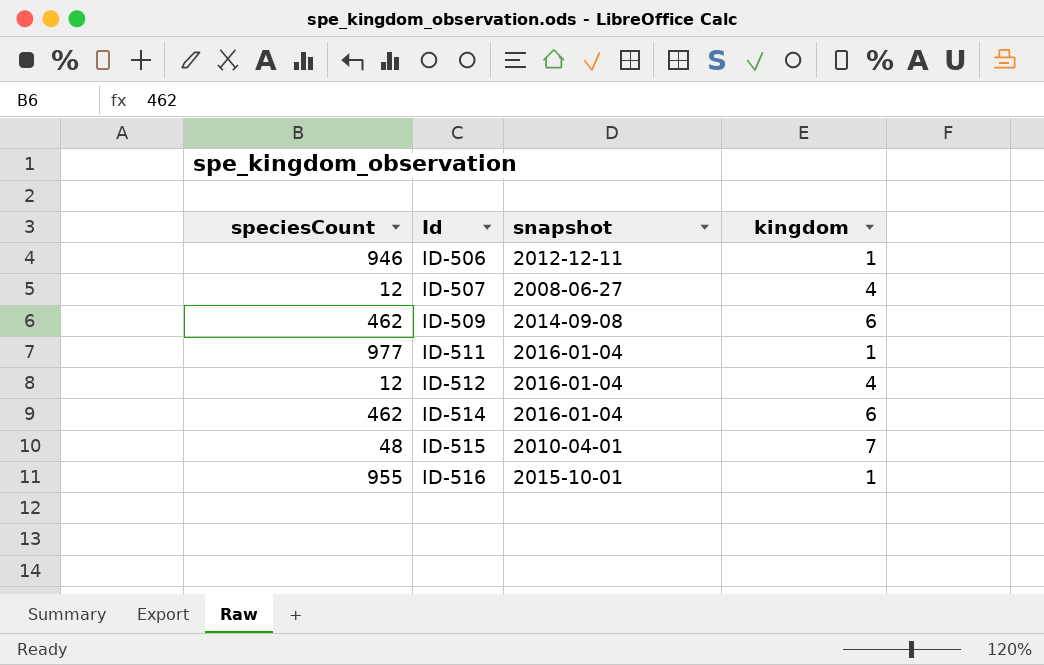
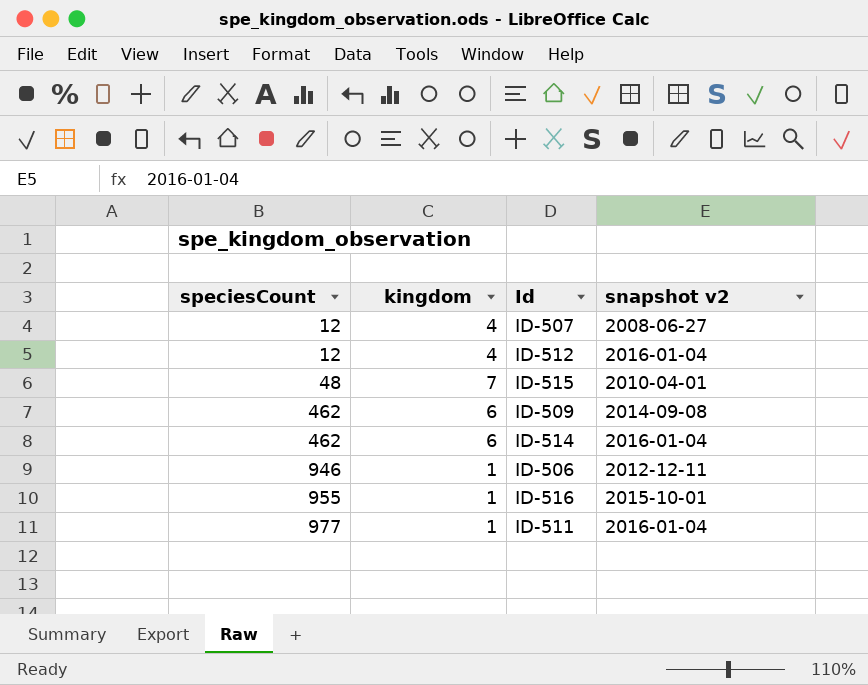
row order: Id ascending -> speciesCount ascending
column kingdom | position: 4 -> 2
column name: snapshot -> snapshot v2

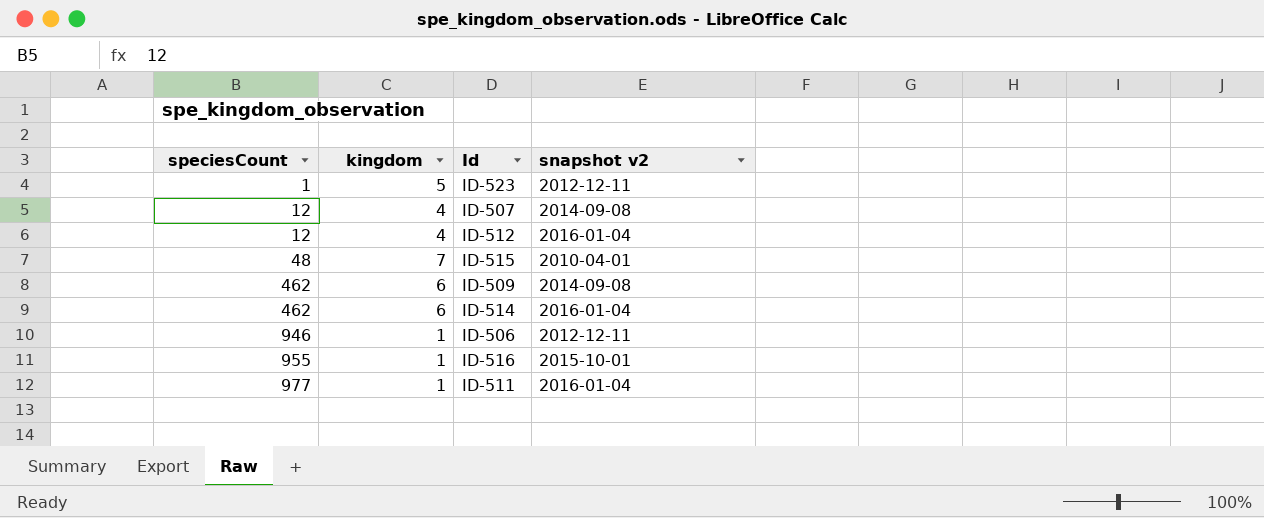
row ID-523: none -> 1 | 5 | 2012-12-11
ID-507 | snapshot v2: 2008-06-27 -> 2014-09-08

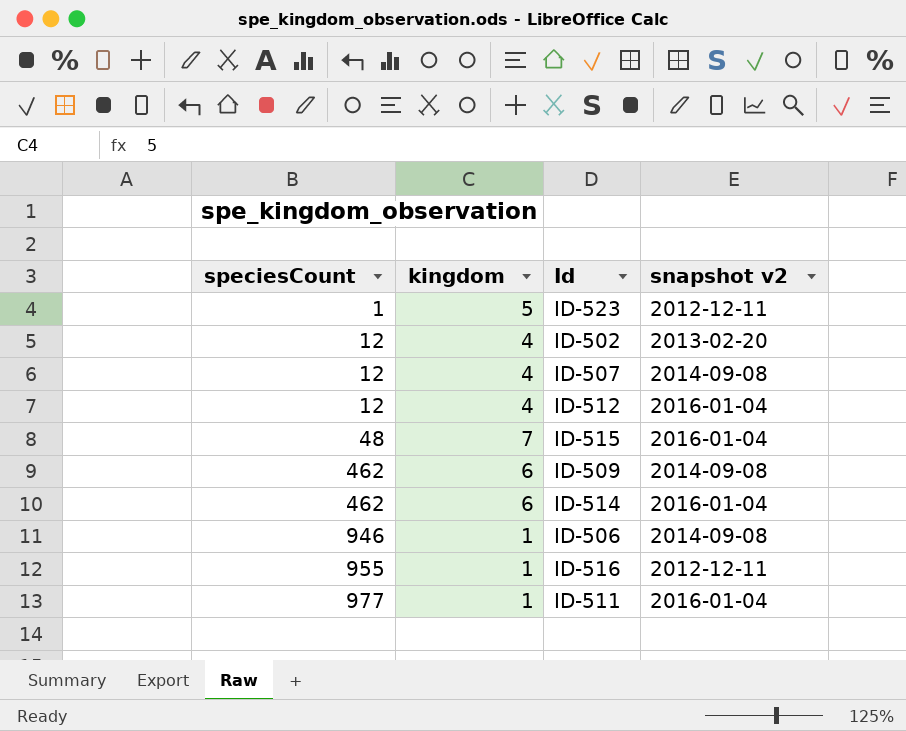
row ID-502: none -> 12 | 4 | 2013-02-20
ID-515 | snapshot v2: 2010-04-01 -> 2016-01-04
ID-506 | snapshot v2: 2012-12-11 -> 2014-09-08
ID-516 | snapshot v2: 2015-10-01 -> 2012-12-11

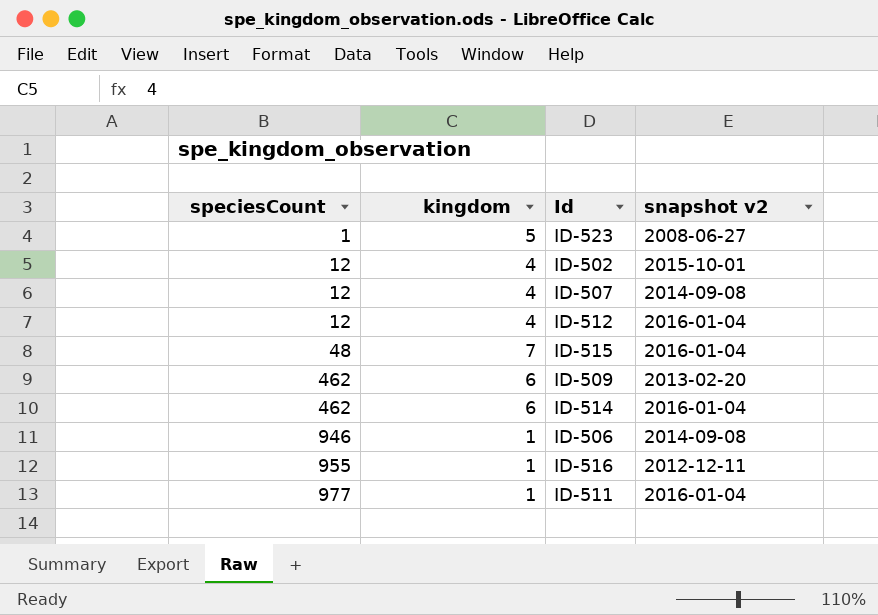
ID-523 | snapshot v2: 2012-12-11 -> 2008-06-27
ID-502 | snapshot v2: 2013-02-20 -> 2015-10-01
ID-509 | snapshot v2: 2014-09-08 -> 2013-02-20

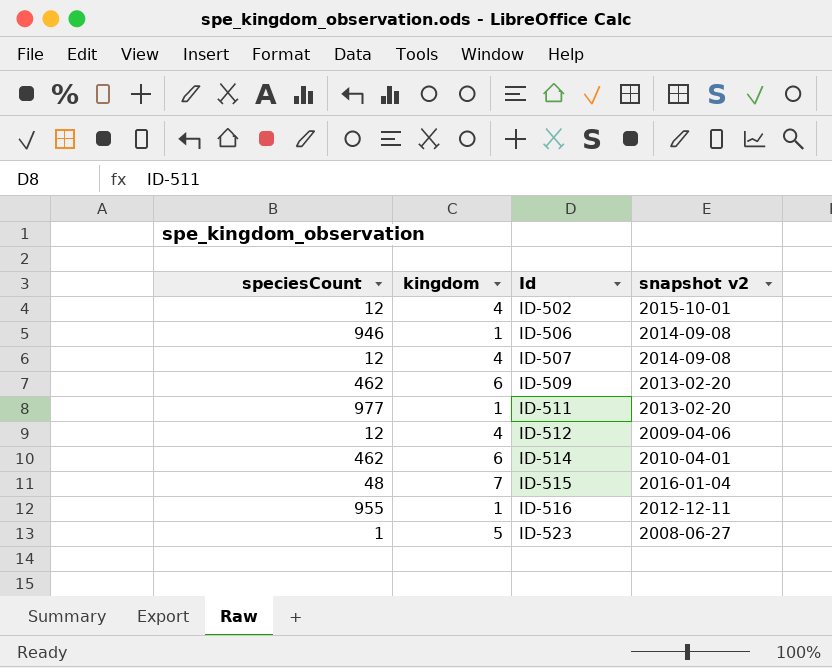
row order: speciesCount ascending -> Id ascending
ID-511 | snapshot v2: 2016-01-04 -> 2013-02-20
ID-512 | snapshot v2: 2016-01-04 -> 2009-04-06
ID-514 | snapshot v2: 2016-01-04 -> 2010-04-01

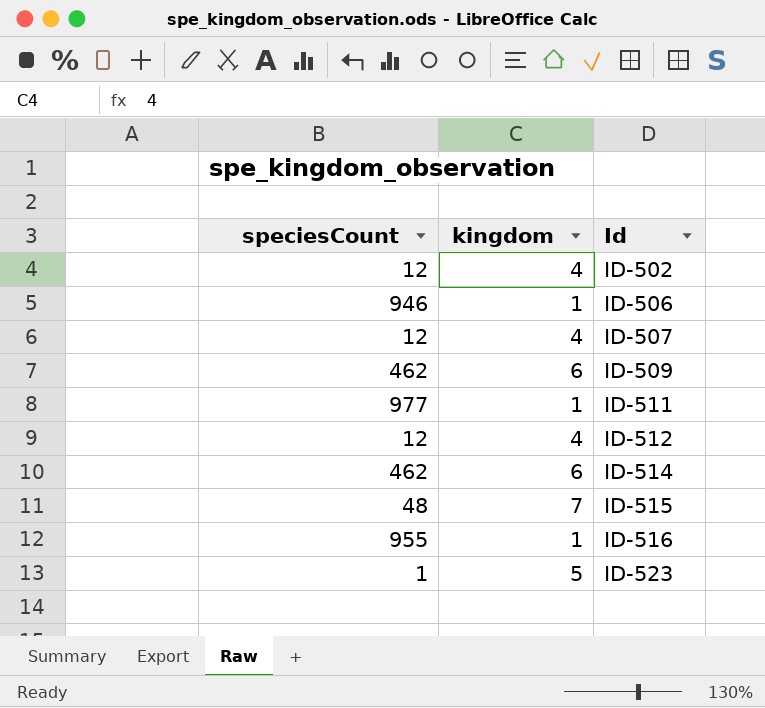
column snapshot v2 | position: 4 -> none

